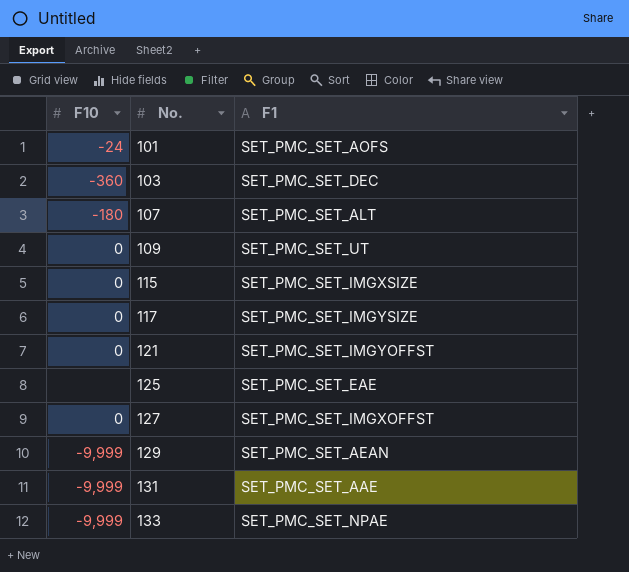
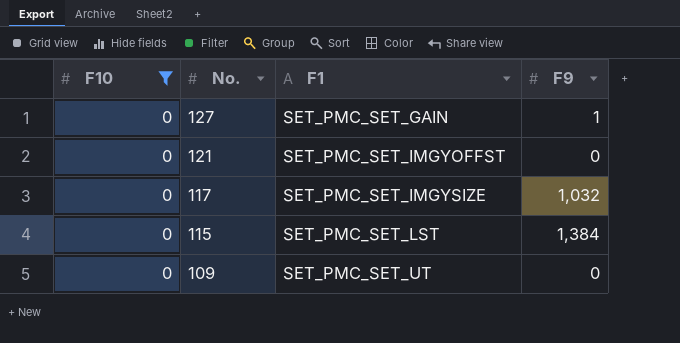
filter: none -> F10 = 0
row order: No. ascending -> No. descending
column F9 | position: none -> 4
127 | F1: SET_PMC_SET_IMGXOFFST -> SET_PMC_SET_GAIN
115 | F1: SET_PMC_SET_IMGXSIZE -> SET_PMC_SET_LST

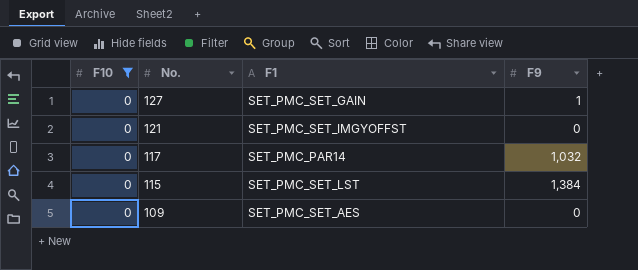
117 | F1: SET_PMC_SET_IMGYSIZE -> SET_PMC_PAR14
109 | F1: SET_PMC_SET_UT -> SET_PMC_SET_AES

